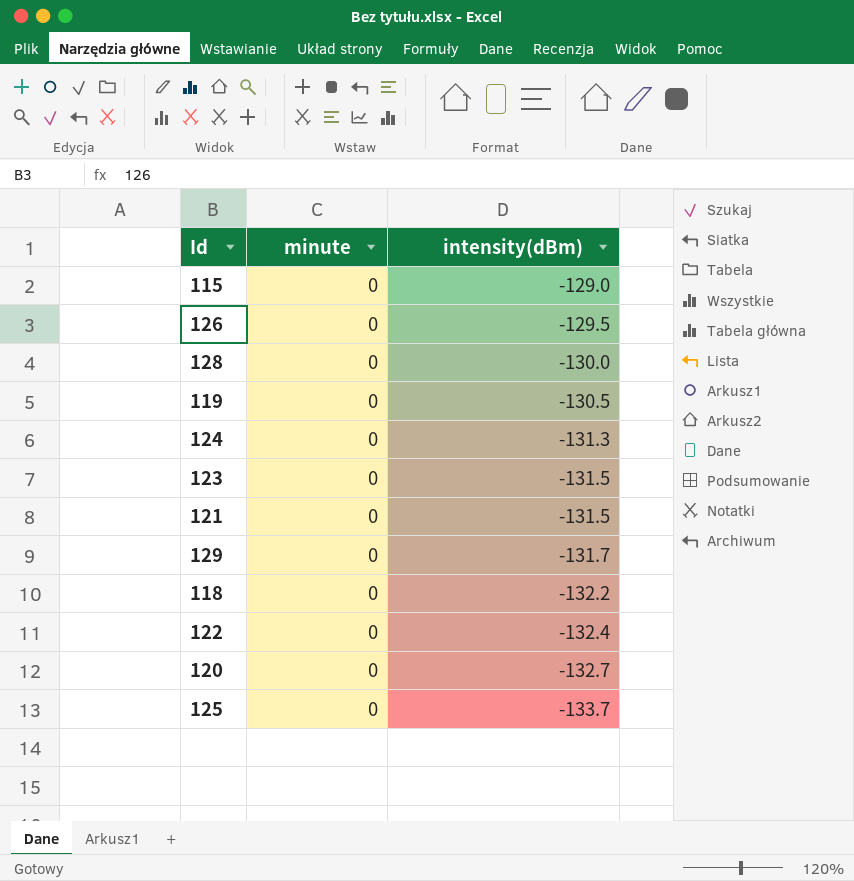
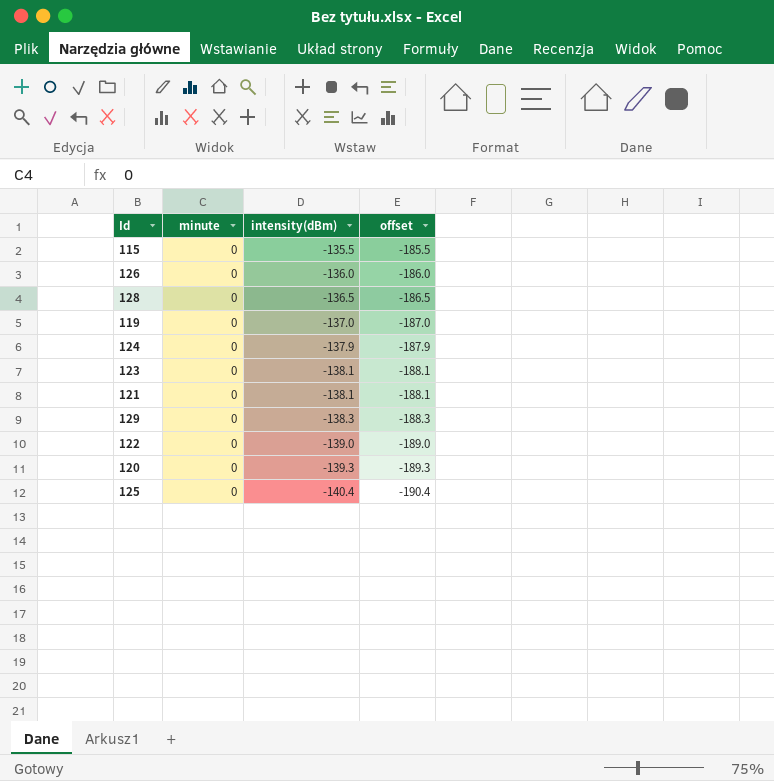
column offset | formula: none -> [intensity(dBm)] - 50
row 118: 0 | -132.2 -> none
115 | intensity(dBm): -129.0 -> -135.5
126 | intensity(dBm): -129.5 -> -136.0
128 | intensity(dBm): -130.0 -> -136.5
119 | intensity(dBm): -130.5 -> -137.0
124 | intensity(dBm): -131.3 -> -137.9
123 | intensity(dBm): -131.5 -> -138.1
121 | intensity(dBm): -131.5 -> -138.1
129 | intensity(dBm): -131.7 -> -138.3
122 | intensity(dBm): -132.4 -> -139.0
120 | intensity(dBm): -132.7 -> -139.3
125 | intensity(dBm): -133.7 -> -140.4

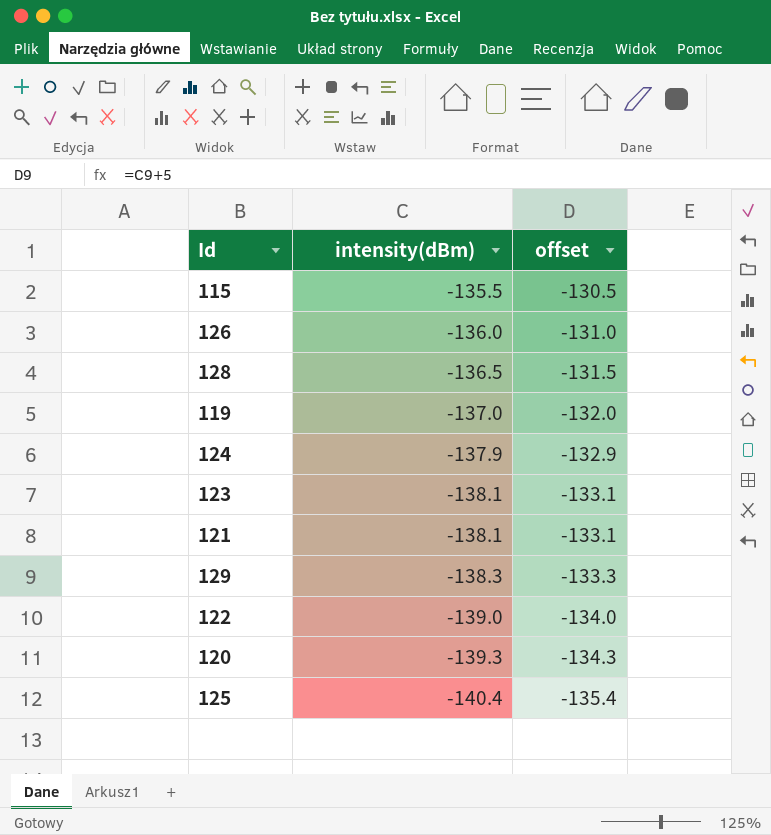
column minute | position: 2 -> none
column offset | formula: [intensity(dBm)] - 50 -> [intensity(dBm)] + 5

